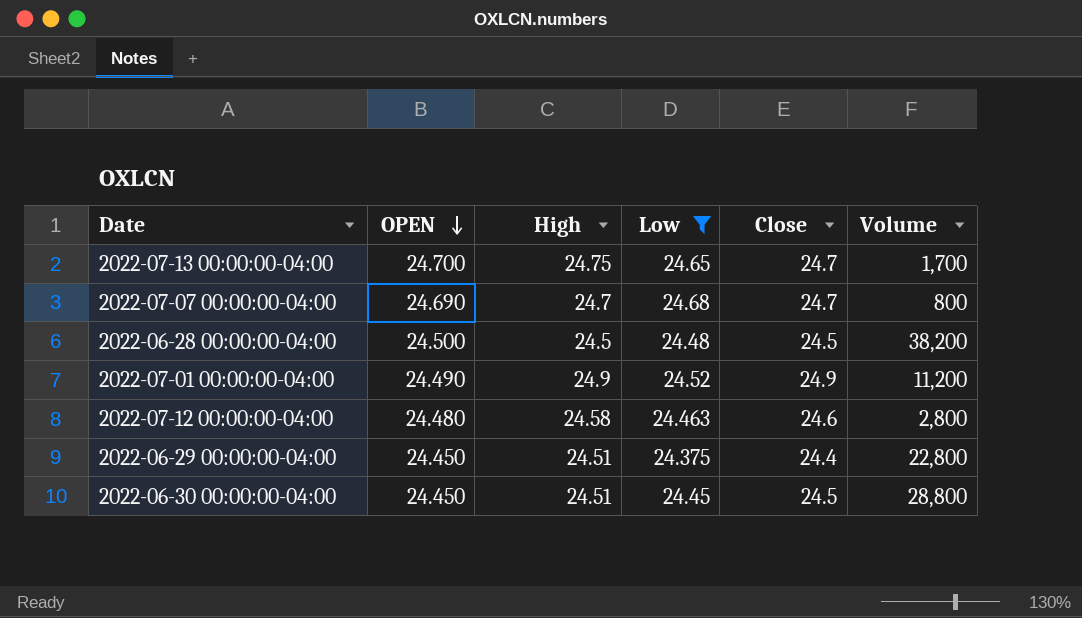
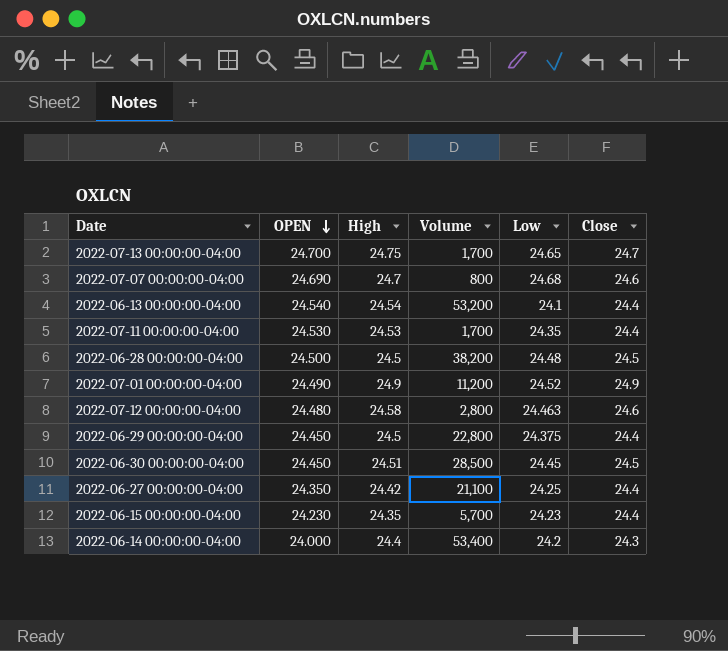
filter: Low >= 24.375 -> none
column Volume | position: 6 -> 4
2022-07-07 00:00:00-04:00 | Close: 24.7 -> 24.6
2022-06-29 00:00:00-04:00 | High: 24.51 -> 24.5
2022-06-30 00:00:00-04:00 | Volume: 28,800 -> 28,500

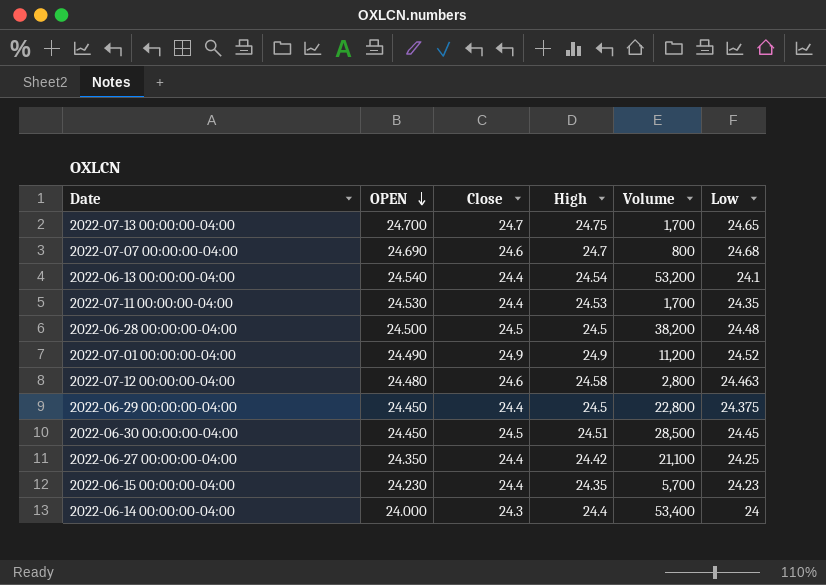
column Close | position: 6 -> 3
2022-06-14 00:00:00-04:00 | Low: 24.2 -> 24

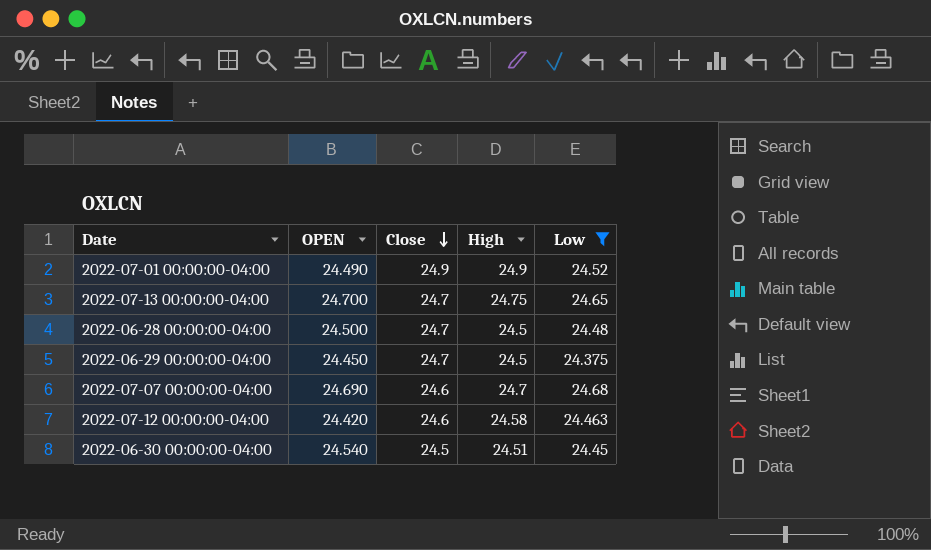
filter: none -> Low >= 24.375
row order: OPEN descending -> Close descending
column Volume | position: 5 -> none
2022-06-28 00:00:00-04:00 | Close: 24.5 -> 24.7
2022-06-29 00:00:00-04:00 | Close: 24.4 -> 24.7
2022-07-12 00:00:00-04:00 | OPEN: 24.480 -> 24.420
2022-06-30 00:00:00-04:00 | OPEN: 24.450 -> 24.540

